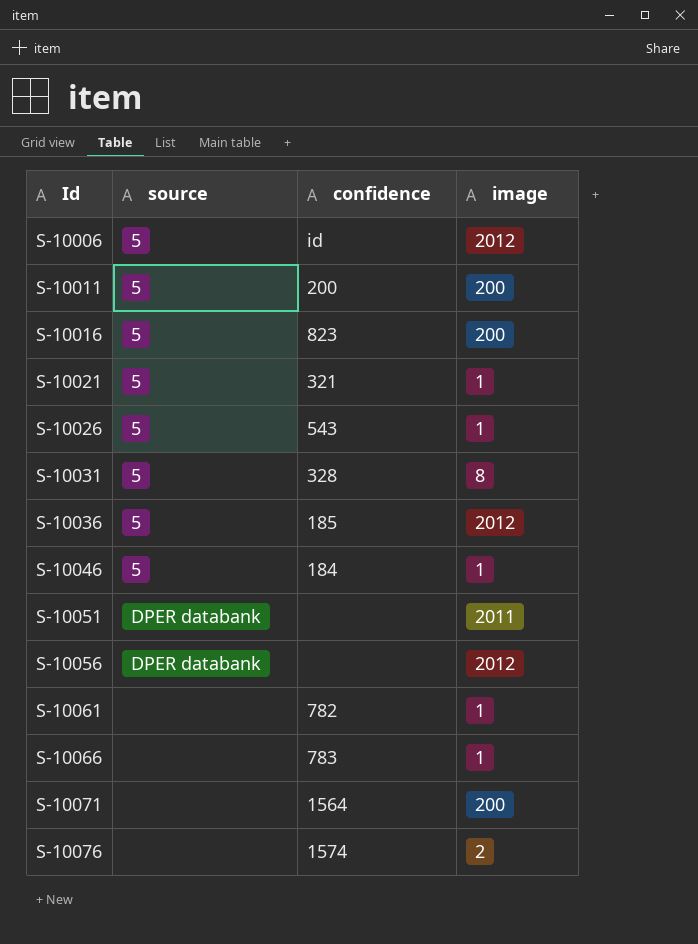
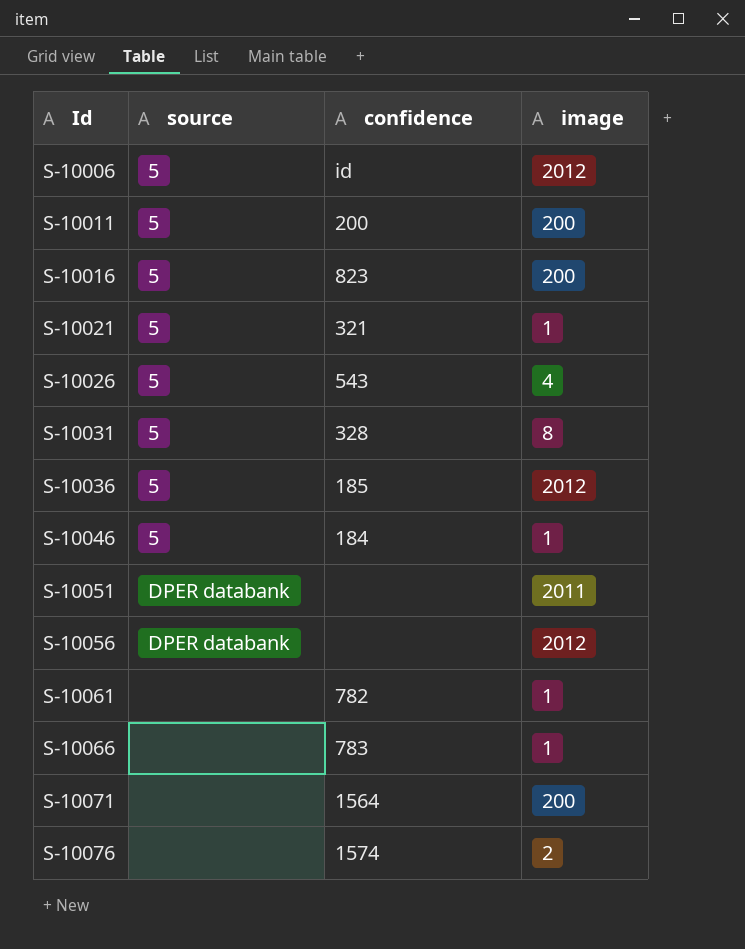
S-10026 | image: 1 -> 4

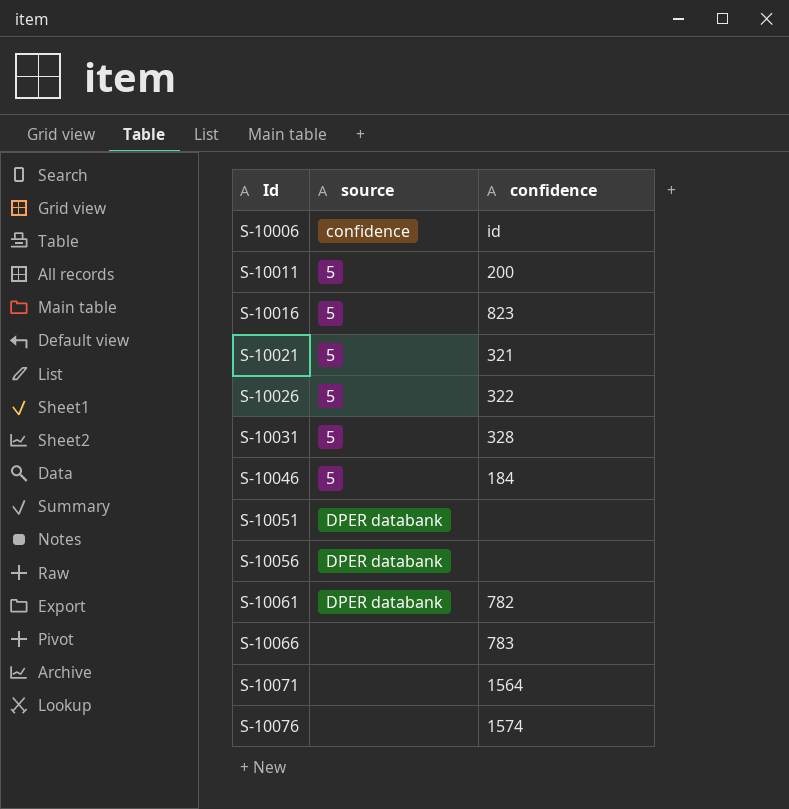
column image | position: 4 -> none
row S-10036: 5 | 185 | 2012 -> none
S-10006 | source: 5 -> confidence
S-10026 | confidence: 543 -> 322
S-10061 | source: none -> DPER databank

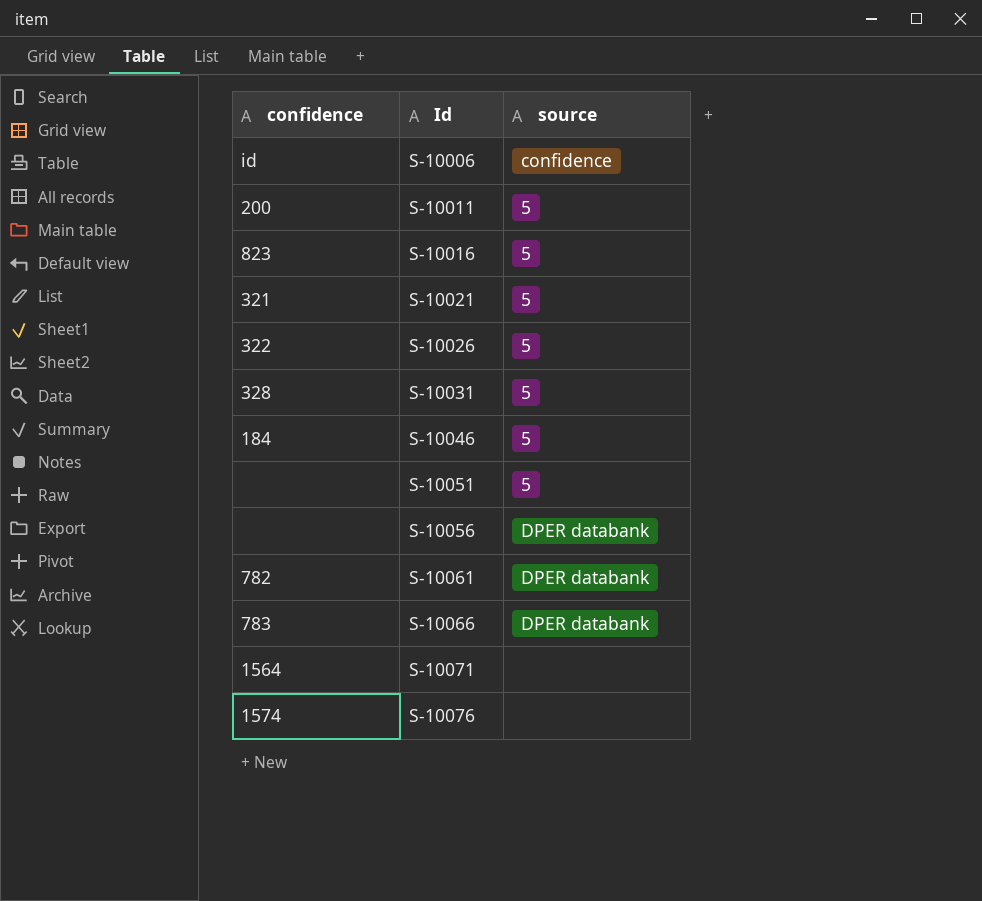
column confidence | position: 3 -> 1
S-10051 | source: DPER databank -> 5
S-10066 | source: none -> DPER databank

